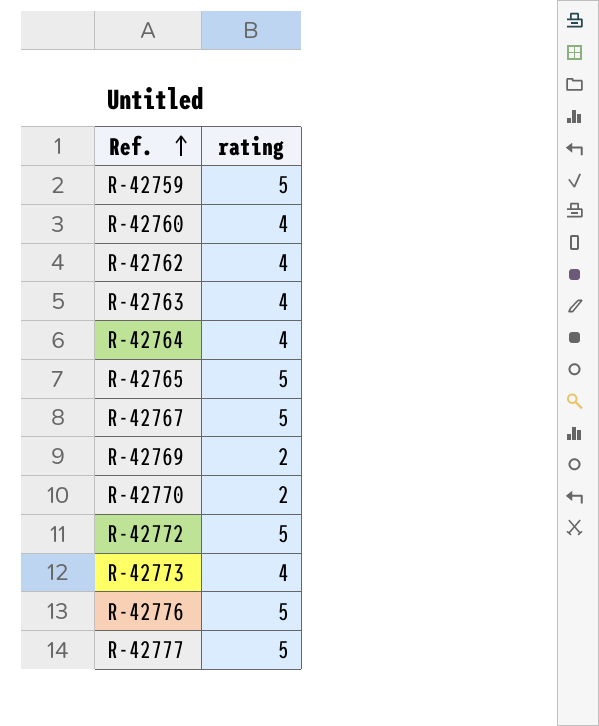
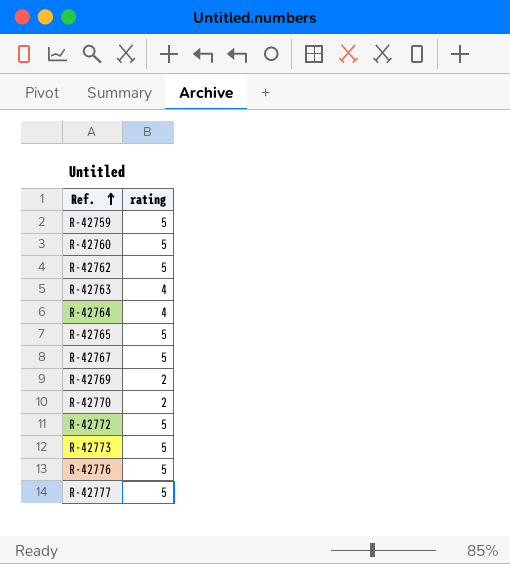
R-42760 | rating: 4 -> 5
R-42762 | rating: 4 -> 5
R-42773 | rating: 4 -> 5

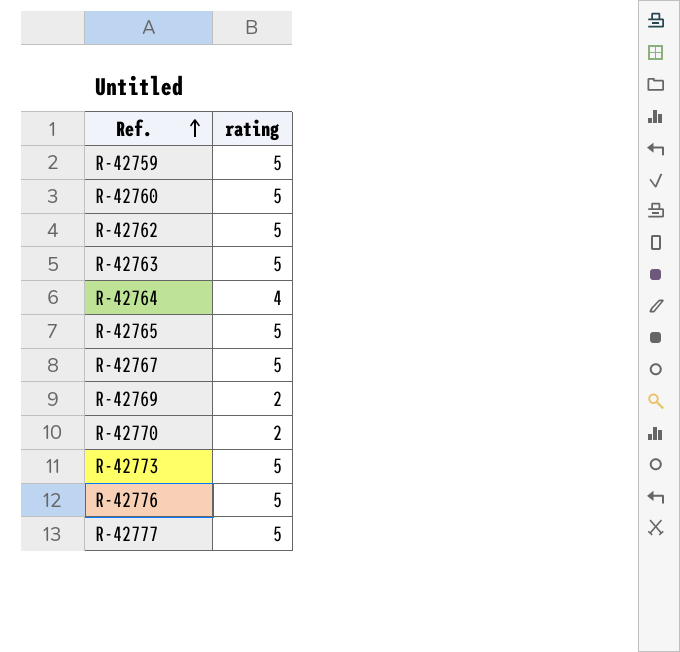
row R-42772: 5 -> none
R-42763 | rating: 4 -> 5

